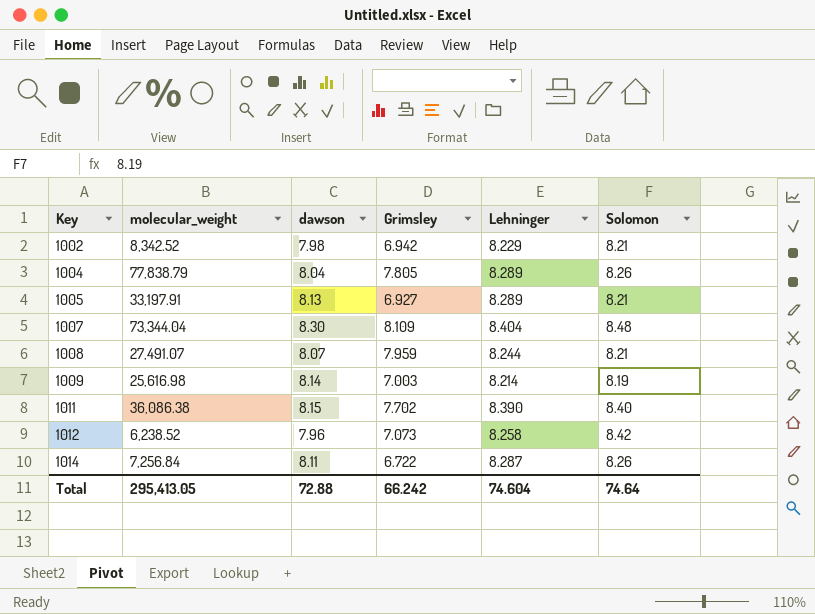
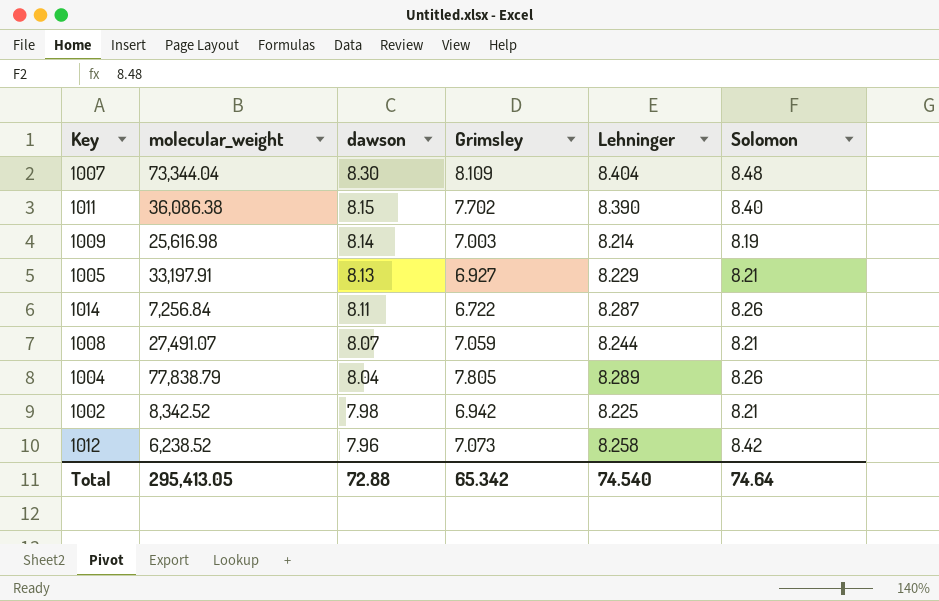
row order: Key ascending -> dawson descending
1005 | Lehninger: 8.289 -> 8.229
1008 | Grimsley: 7.959 -> 7.059
1002 | Lehninger: 8.229 -> 8.225
Total | Grimsley: 66.242 -> 65.342
Total | Lehninger: 74.604 -> 74.540

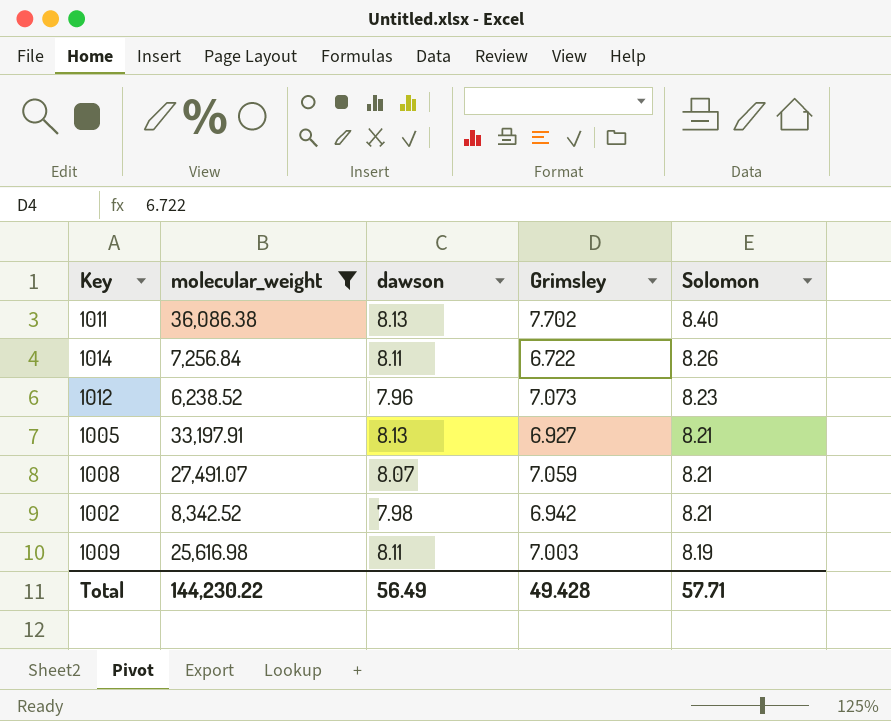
filter: none -> molecular_weight <= 36,086.38
row order: dawson descending -> Solomon descending
column Lehninger | position: 5 -> none
1011 | dawson: 8.15 -> 8.13
1012 | Solomon: 8.42 -> 8.23
1009 | dawson: 8.14 -> 8.11
Total | molecular_weight: 295,413.05 -> 144,230.22
Total | dawson: 72.88 -> 56.49
Total | Grimsley: 65.342 -> 49.428
Total | Solomon: 74.64 -> 57.71

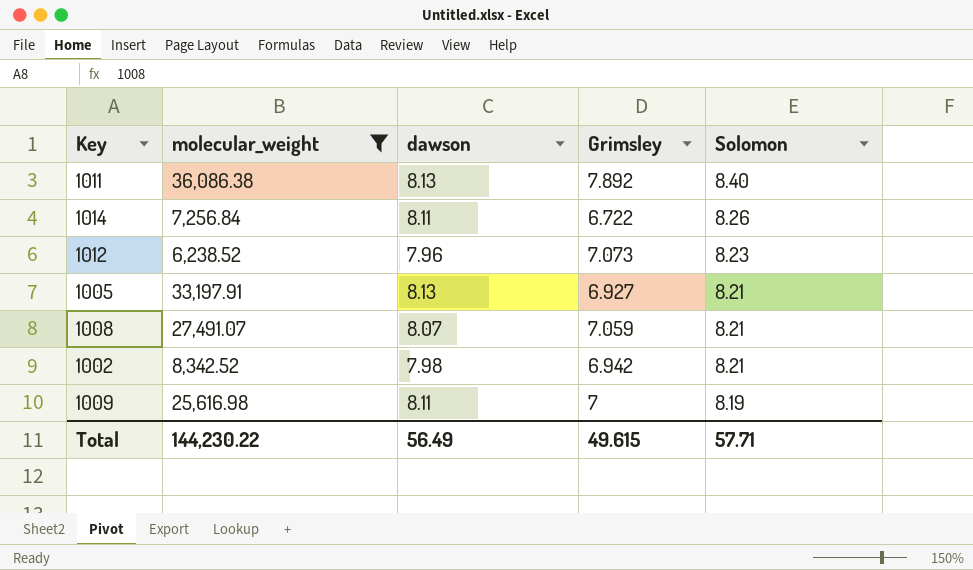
1011 | Grimsley: 7.702 -> 7.892
1009 | Grimsley: 7.003 -> 7
Total | Grimsley: 49.428 -> 49.615

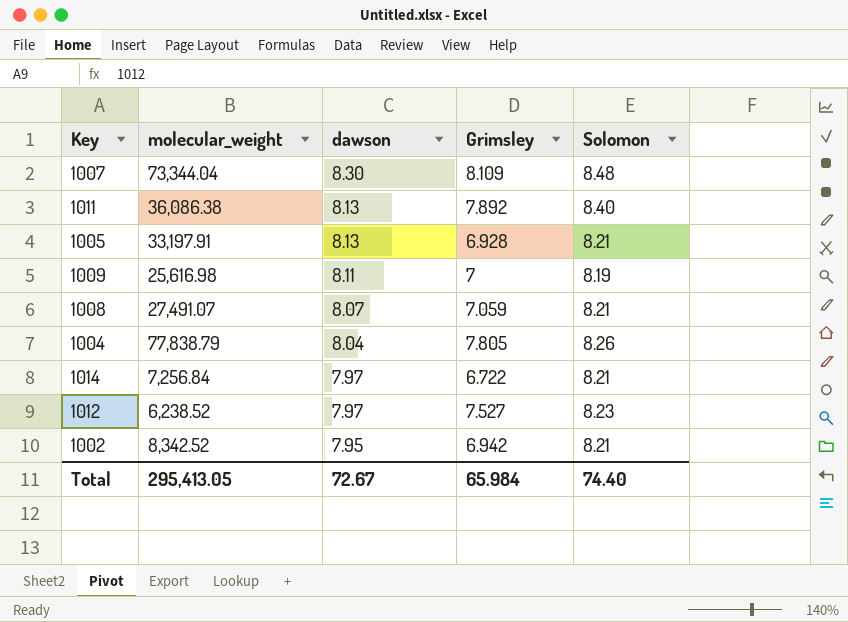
filter: molecular_weight <= 36,086.38 -> none
row order: Solomon descending -> dawson descending
1005 | Grimsley: 6.927 -> 6.928
1014 | dawson: 8.11 -> 7.97
1014 | Solomon: 8.26 -> 8.21
1012 | dawson: 7.96 -> 7.97
1012 | Grimsley: 7.073 -> 7.527
1002 | dawson: 7.98 -> 7.95
Total | molecular_weight: 144,230.22 -> 295,413.05
Total | dawson: 56.49 -> 72.67
Total | Grimsley: 49.615 -> 65.984
Total | Solomon: 57.71 -> 74.40

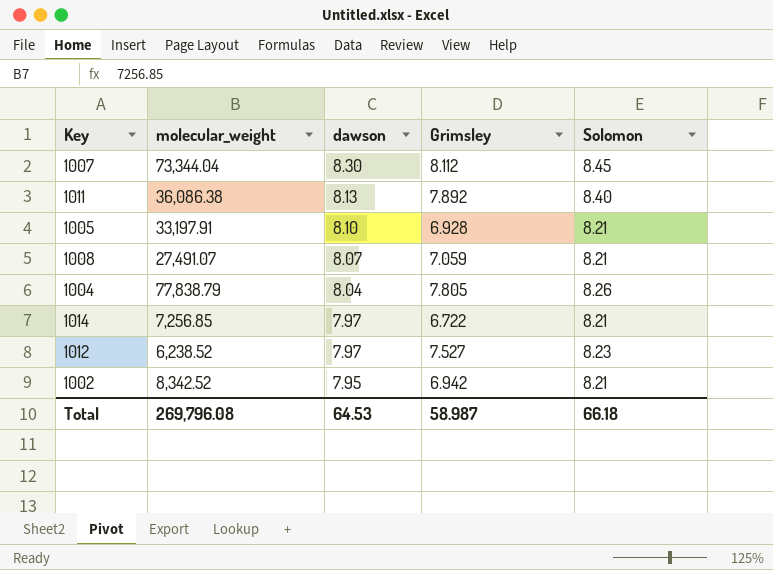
row 1009: 25,616.98 | 8.11 | 7 | 8.19 -> none
1007 | Grimsley: 8.109 -> 8.112
1007 | Solomon: 8.48 -> 8.45
1005 | dawson: 8.13 -> 8.10
1014 | molecular_weight: 7,256.84 -> 7,256.85
Total | molecular_weight: 295,413.05 -> 269,796.08
Total | dawson: 72.67 -> 64.53
Total | Grimsley: 65.984 -> 58.987
Total | Solomon: 74.40 -> 66.18

